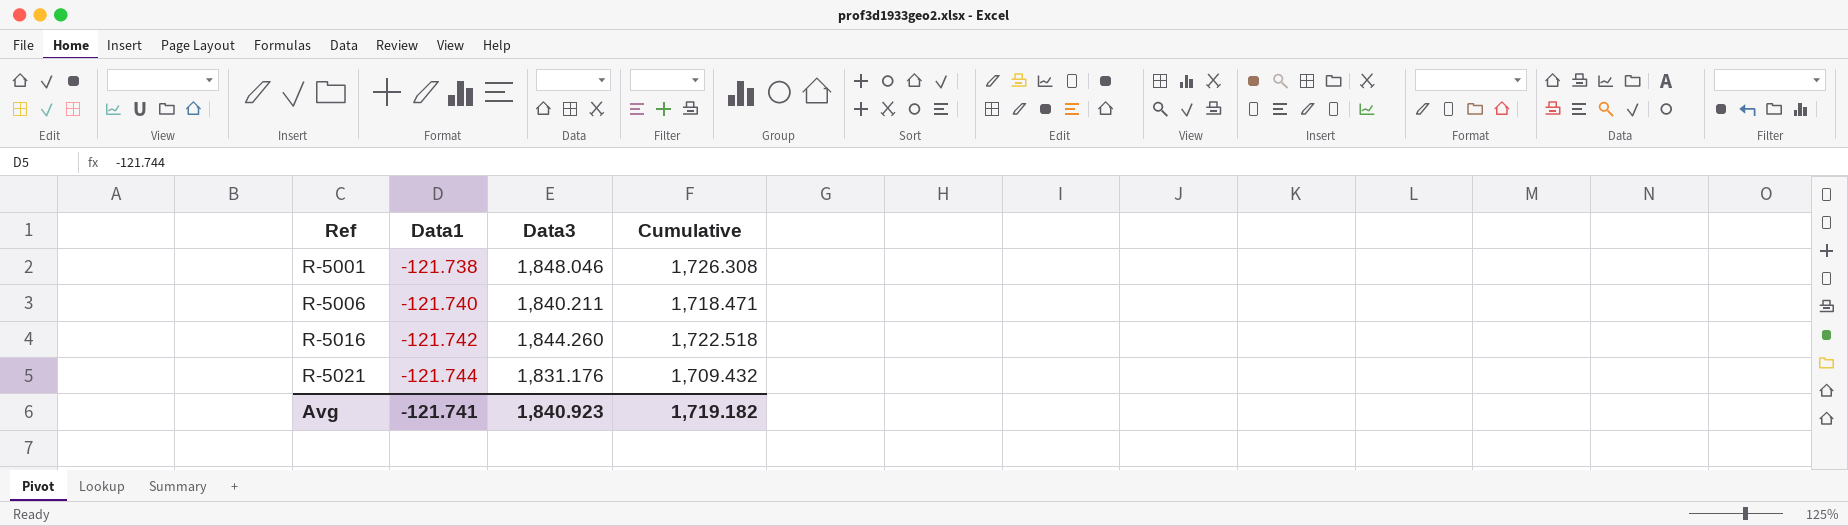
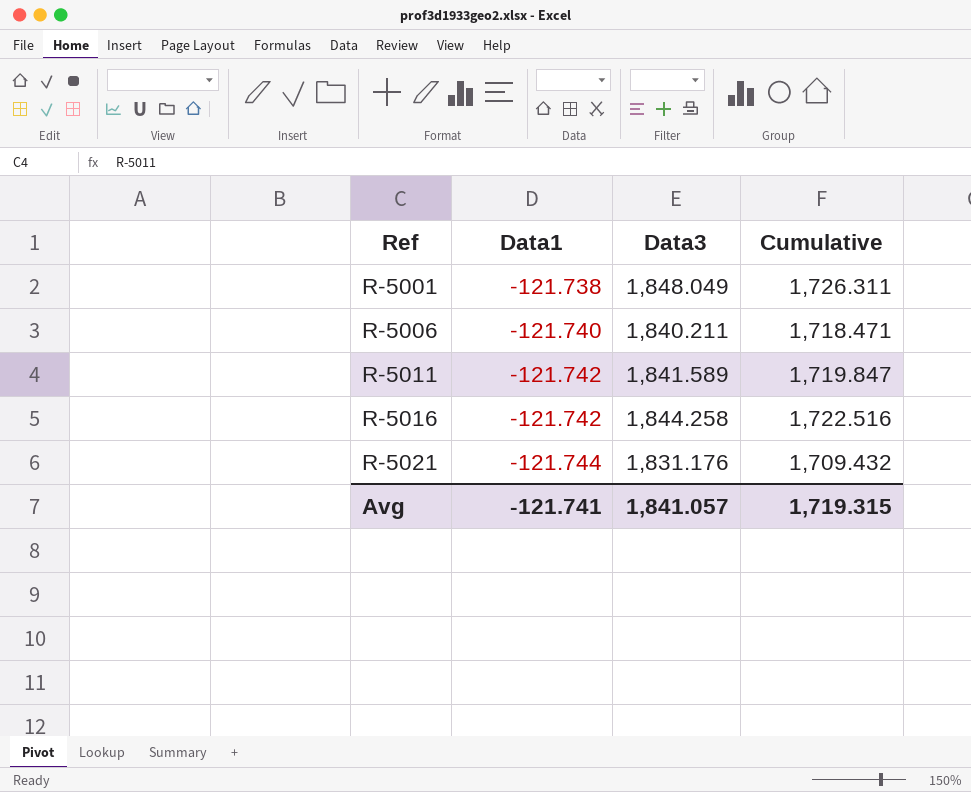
R-5001 | Data3: 1,848.046 -> 1,848.049
R-5001 | Cumulative: 1,726.308 -> 1,726.311
row R-5011: none -> -121.742 | 1,841.589 | 1,719.847
R-5016 | Data3: 1,844.260 -> 1,844.258
R-5016 | Cumulative: 1,722.518 -> 1,722.516
Avg | Data3: 1,840.923 -> 1,841.057
Avg | Cumulative: 1,719.182 -> 1,719.315

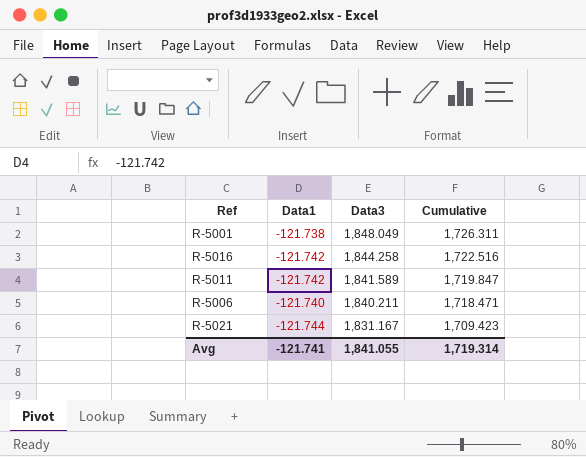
row order: Ref ascending -> Data3 descending
R-5021 | Data3: 1,831.176 -> 1,831.167
R-5021 | Cumulative: 1,709.432 -> 1,709.423
Avg | Data3: 1,841.057 -> 1,841.055
Avg | Cumulative: 1,719.315 -> 1,719.314

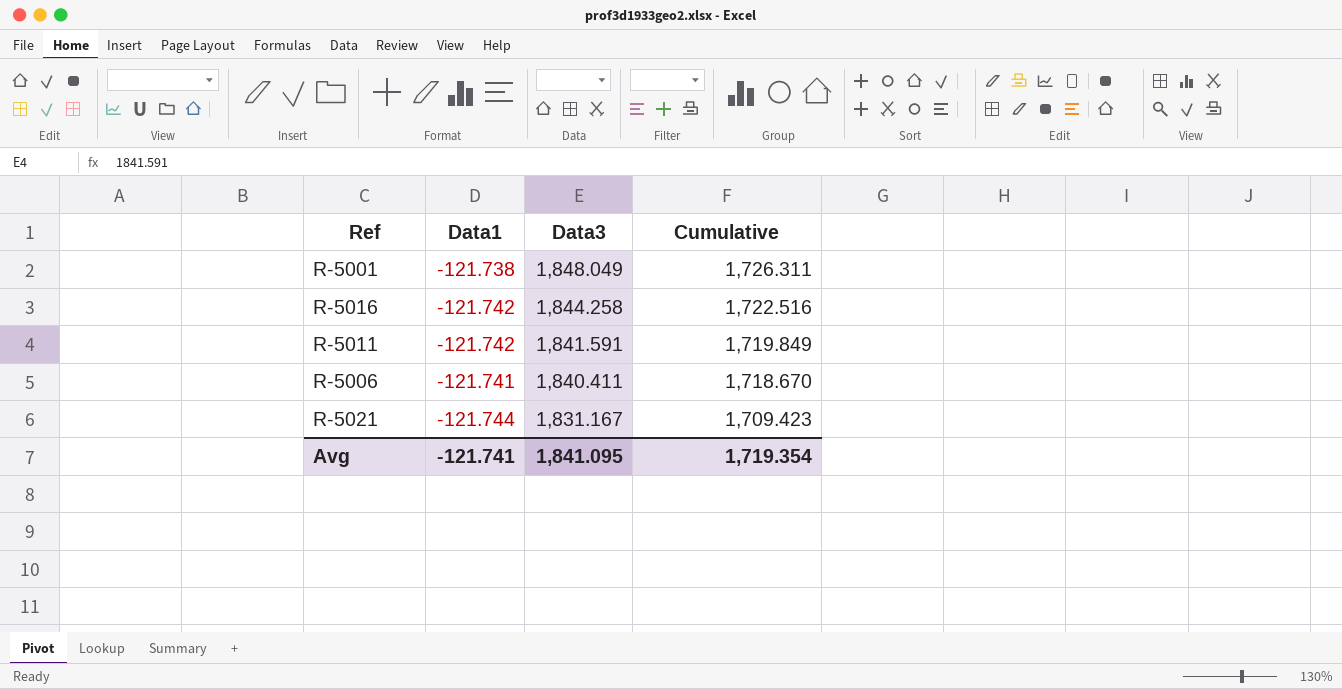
R-5011 | Data3: 1,841.589 -> 1,841.591
R-5011 | Cumulative: 1,719.847 -> 1,719.849
R-5006 | Data1: -121.740 -> -121.741
R-5006 | Data3: 1,840.211 -> 1,840.411
R-5006 | Cumulative: 1,718.471 -> 1,718.670
Avg | Data3: 1,841.055 -> 1,841.095
Avg | Cumulative: 1,719.314 -> 1,719.354

